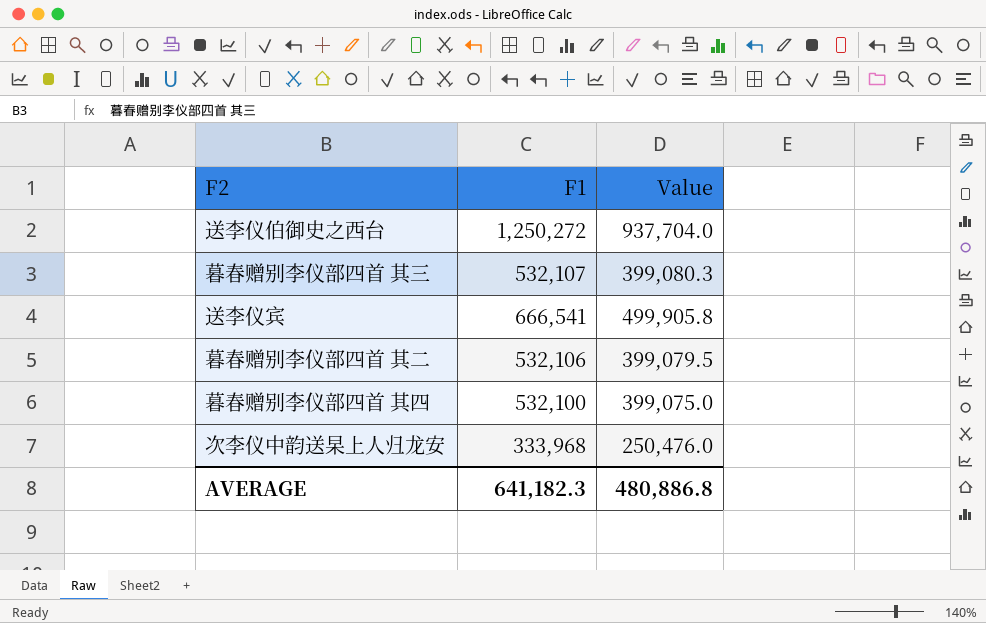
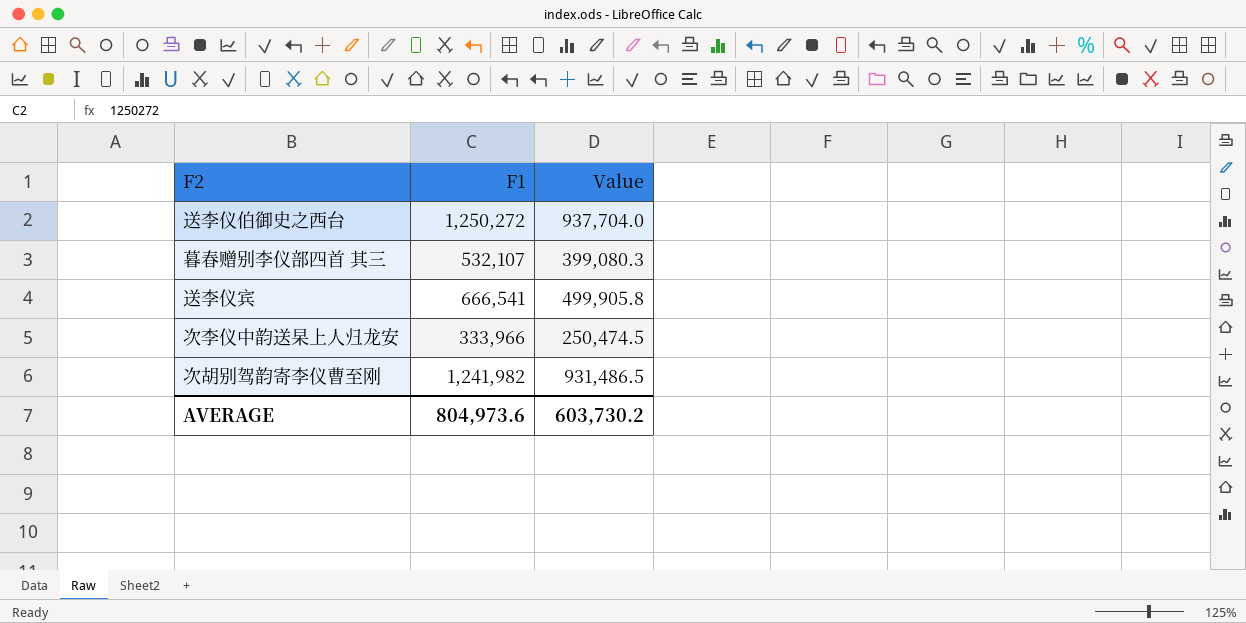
row 暮春赠别李仪部四首 其二: 532,106 | 399,079.5 -> none
row 暮春赠别李仪部四首 其四: 532,100 | 399,075.0 -> none
次李仪中韵送杲上人归龙安 | F1: 333,968 -> 333,966
次李仪中韵送杲上人归龙安 | Value: 250,476.0 -> 250,474.5
row 次胡别驾韵寄李仪曹至刚: none -> 1,241,982 | 931,486.5
AVERAGE | F1: 641,182.3 -> 804,973.6
AVERAGE | Value: 480,886.8 -> 603,730.2

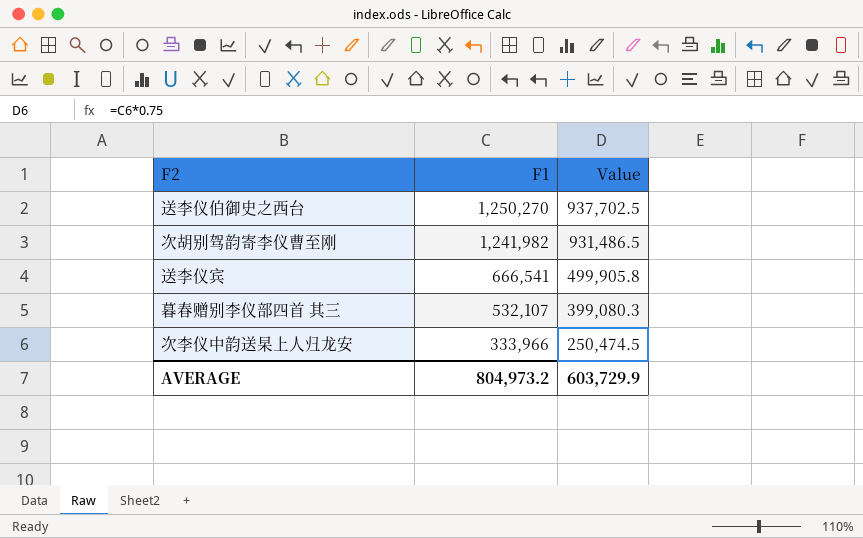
row order: none -> F1 descending
送李仪伯御史之西台 | F1: 1,250,272 -> 1,250,270
送李仪伯御史之西台 | Value: 937,704.0 -> 937,702.5
AVERAGE | F1: 804,973.6 -> 804,973.2
AVERAGE | Value: 603,730.2 -> 603,729.9

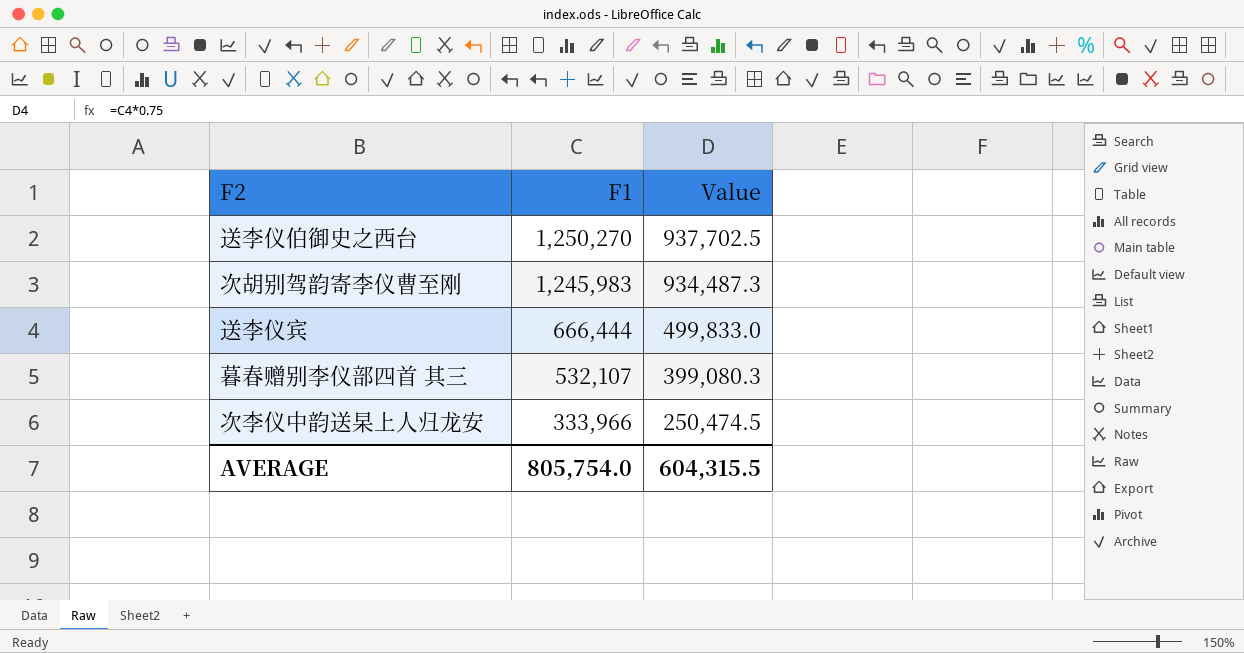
次胡别驾韵寄李仪曹至刚 | F1: 1,241,982 -> 1,245,983
次胡别驾韵寄李仪曹至刚 | Value: 931,486.5 -> 934,487.3
送李仪宾 | F1: 666,541 -> 666,444
送李仪宾 | Value: 499,905.8 -> 499,833.0
AVERAGE | F1: 804,973.2 -> 805,754.0
AVERAGE | Value: 603,729.9 -> 604,315.5

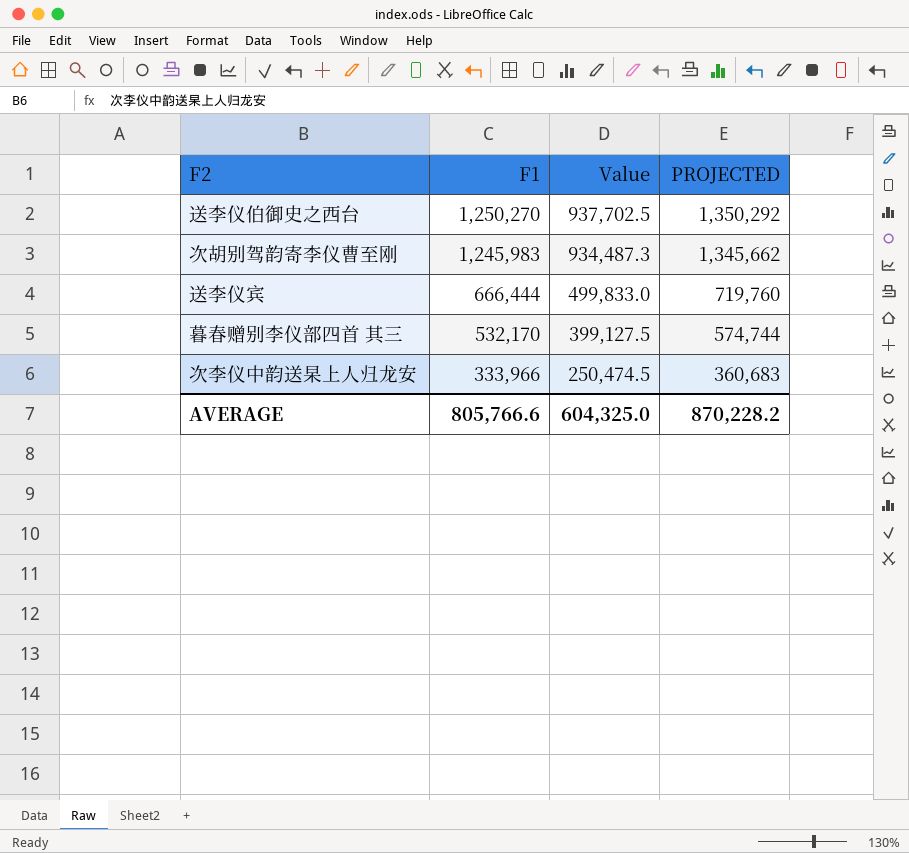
column PROJECTED | formula: none -> [F1] * 1.08
暮春赠别李仪部四首 其三 | F1: 532,107 -> 532,170
暮春赠别李仪部四首 其三 | Value: 399,080.3 -> 399,127.5
AVERAGE | F1: 805,754.0 -> 805,766.6
AVERAGE | Value: 604,315.5 -> 604,325.0

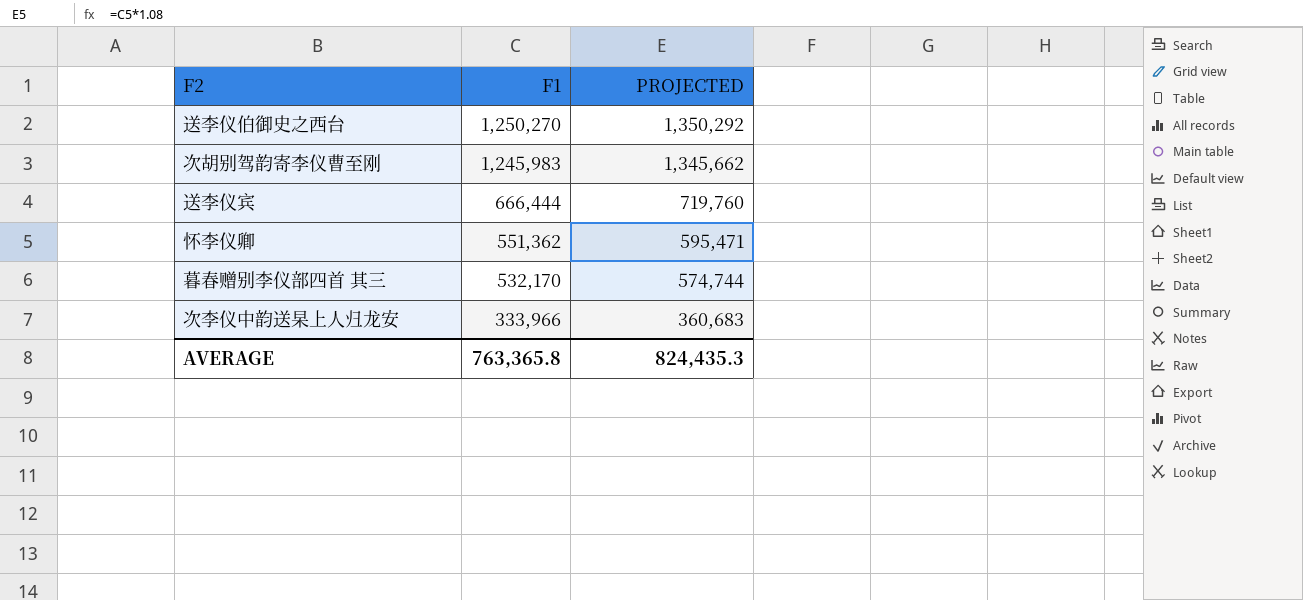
column Value | formula: [F1] * 0.75 -> none
row 怀李仪卿: none -> 551,362 | 595,471
AVERAGE | F1: 805,766.6 -> 763,365.8
AVERAGE | PROJECTED: 870,228.2 -> 824,435.3

